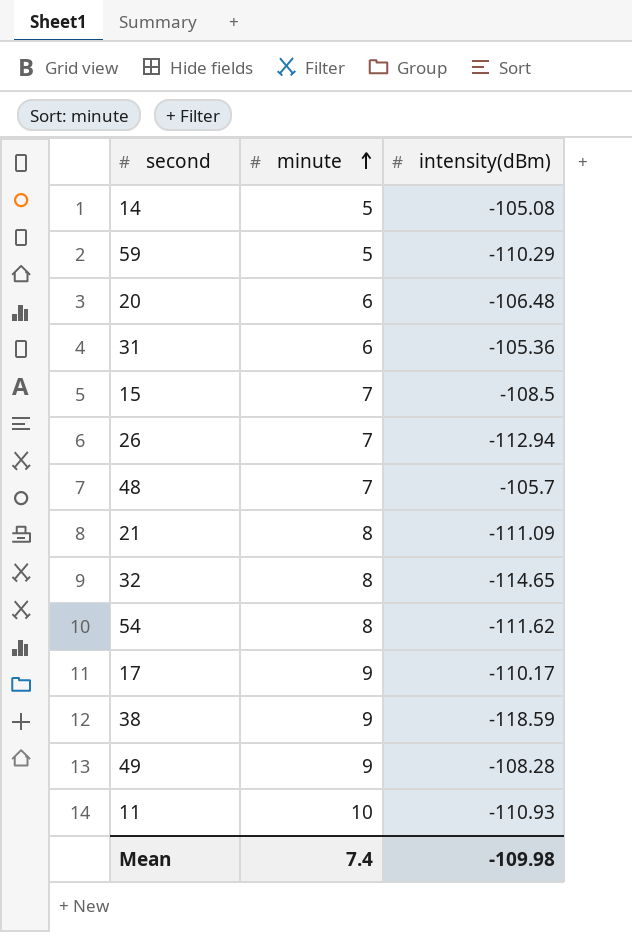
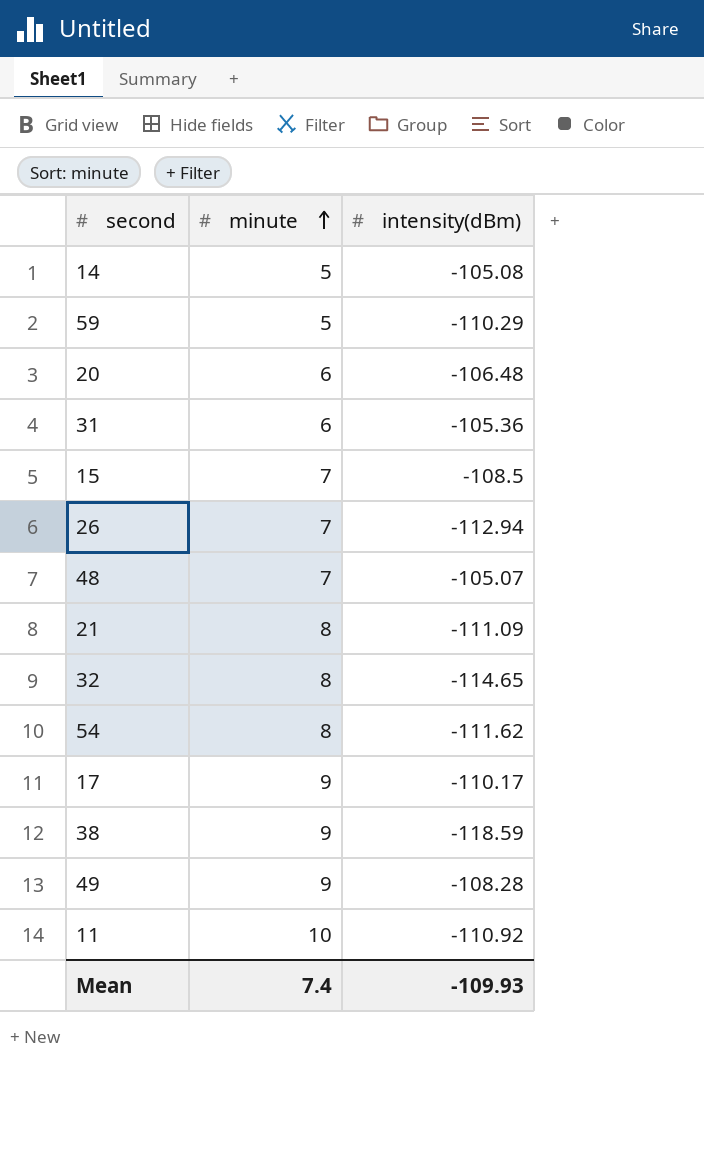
48 | intensity(dBm): -105.7 -> -105.07
11 | intensity(dBm): -110.93 -> -110.92
Mean | intensity(dBm): -109.98 -> -109.93

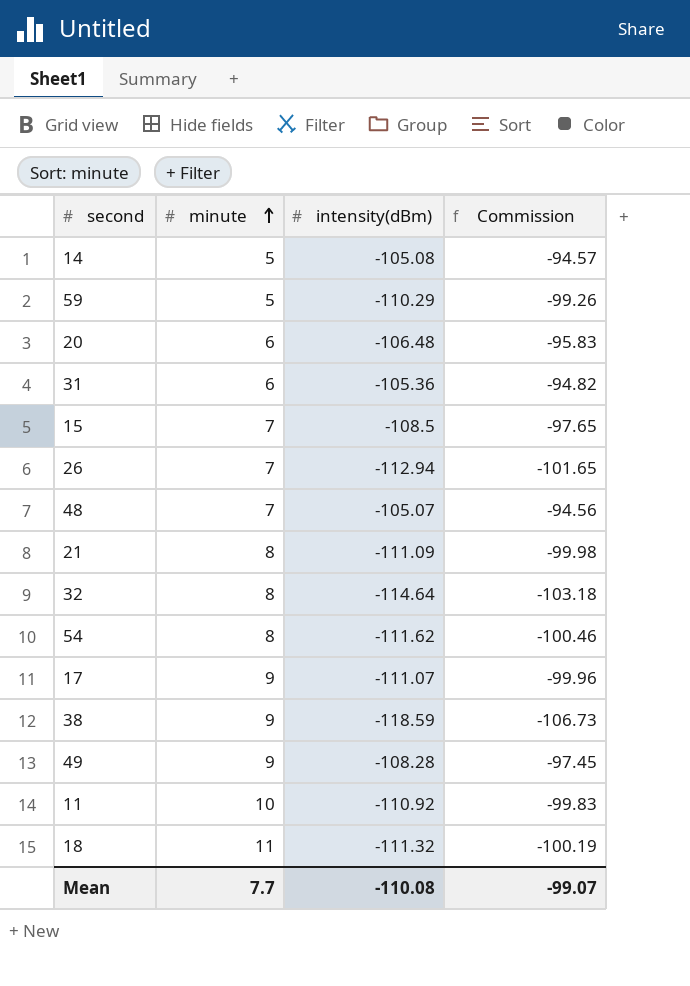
column Commission | formula: none -> [intensity(dBm)] * 0.9
32 | intensity(dBm): -114.65 -> -114.64
17 | intensity(dBm): -110.17 -> -111.07
row 18: none -> 11 | -111.32 | -100.19
Mean | minute: 7.4 -> 7.7
Mean | intensity(dBm): -109.93 -> -110.08

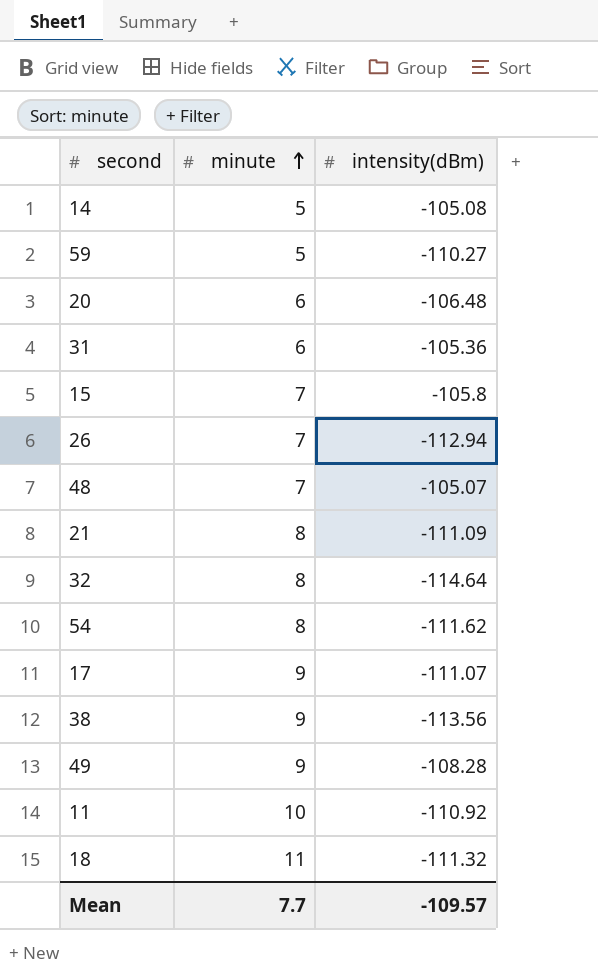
column Commission | formula: [intensity(dBm)] * 0.9 -> none
59 | intensity(dBm): -110.29 -> -110.27
15 | intensity(dBm): -108.5 -> -105.8
38 | intensity(dBm): -118.59 -> -113.56
Mean | intensity(dBm): -110.08 -> -109.57

